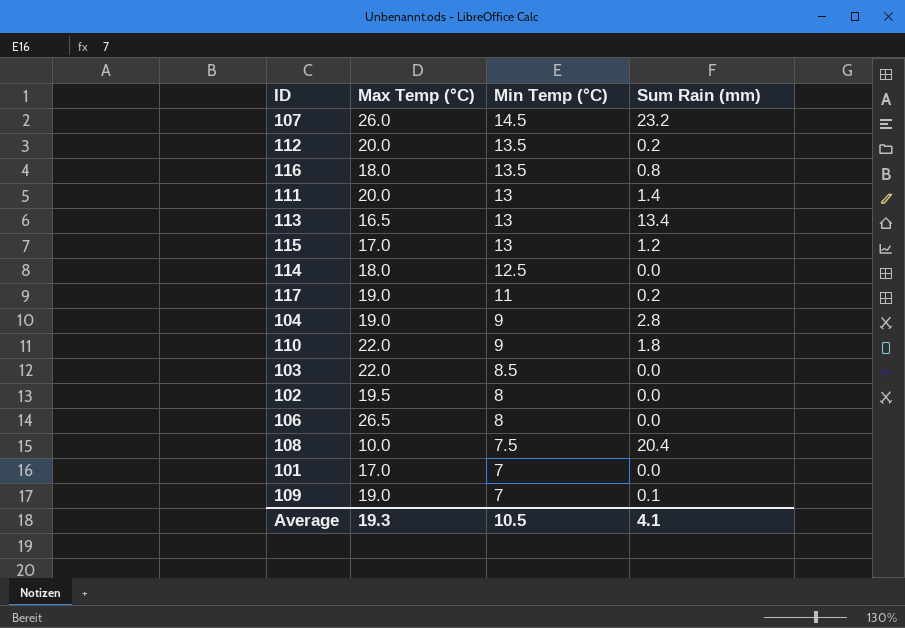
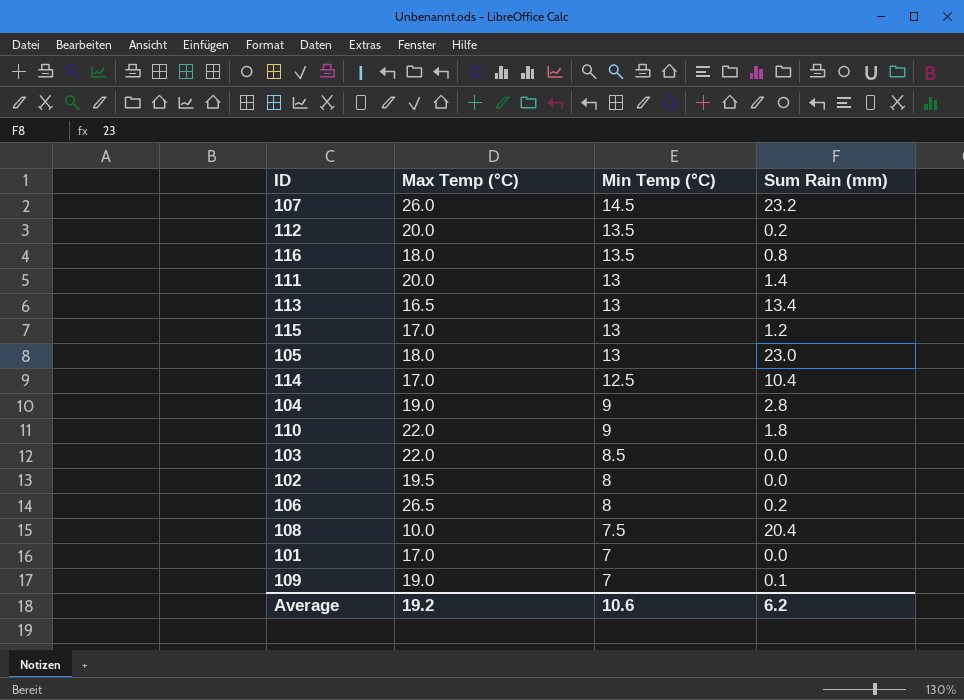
row 117: 19.0 | 11 | 0.2 -> none
row 105: none -> 18.0 | 13 | 23.0
114 | Max Temp (°C): 18.0 -> 17.0
114 | Sum Rain (mm): 0.0 -> 10.4
106 | Sum Rain (mm): 0.0 -> 0.2
Average | Max Temp (°C): 19.3 -> 19.2
Average | Min Temp (°C): 10.5 -> 10.6
Average | Sum Rain (mm): 4.1 -> 6.2

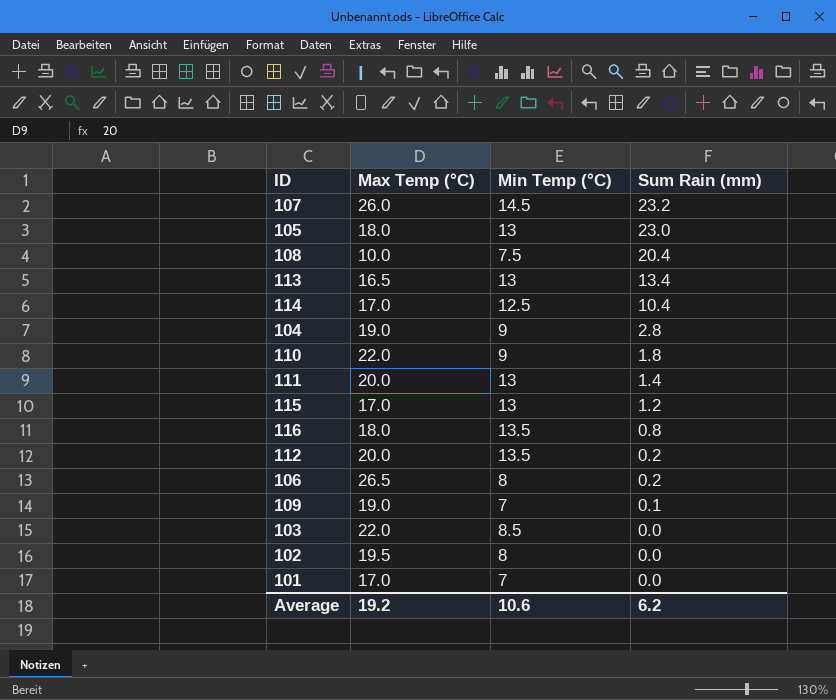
row order: Min Temp (°C) descending -> Sum Rain (mm) descending

